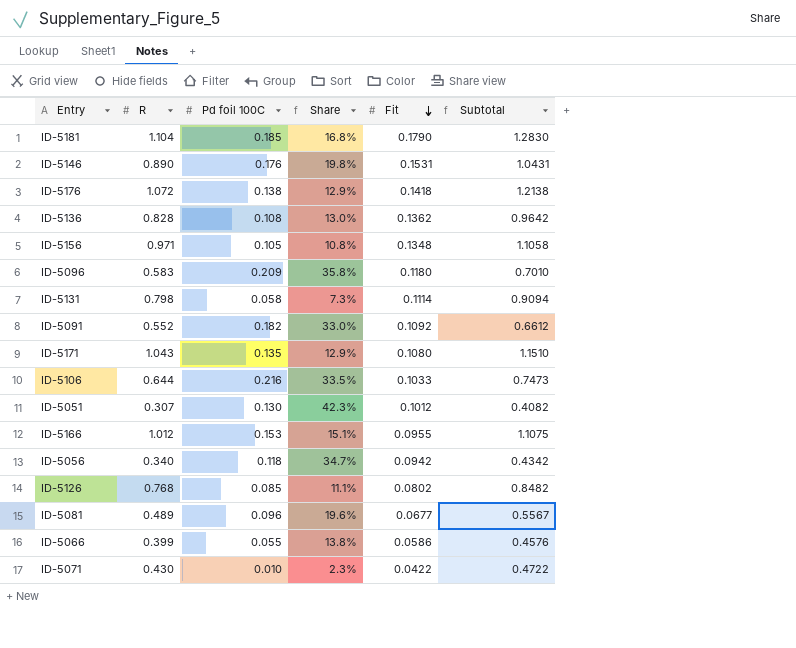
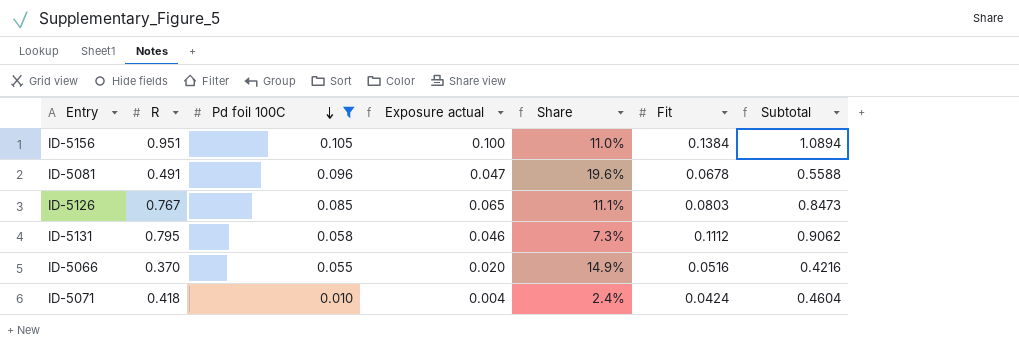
filter: none -> Pd foil 100C <= 0.105
row order: Fit descending -> Pd foil 100C descending
column Exposure actual | formula: none -> [R] * [Pd foil 100C]
ID-5156 | R: 0.971 -> 0.951
ID-5156 | Share: 10.8% -> 11.0%
ID-5156 | Fit: 0.1348 -> 0.1384
ID-5156 | Subtotal: 1.1058 -> 1.0894
ID-5081 | R: 0.489 -> 0.491
ID-5081 | Fit: 0.0677 -> 0.0678
ID-5081 | Subtotal: 0.5567 -> 0.5588
ID-5126 | R: 0.768 -> 0.767
ID-5126 | Fit: 0.0802 -> 0.0803
ID-5126 | Subtotal: 0.8482 -> 0.8473
ID-5131 | R: 0.798 -> 0.795
ID-5131 | Fit: 0.1114 -> 0.1112
ID-5131 | Subtotal: 0.9094 -> 0.9062
ID-5066 | R: 0.399 -> 0.370
ID-5066 | Share: 13.8% -> 14.9%
ID-5066 | Fit: 0.0586 -> 0.0516
ID-5066 | Subtotal: 0.4576 -> 0.4216
ID-5071 | R: 0.430 -> 0.418
ID-5071 | Share: 2.3% -> 2.4%
ID-5071 | Fit: 0.0422 -> 0.0424
ID-5071 | Subtotal: 0.4722 -> 0.4604

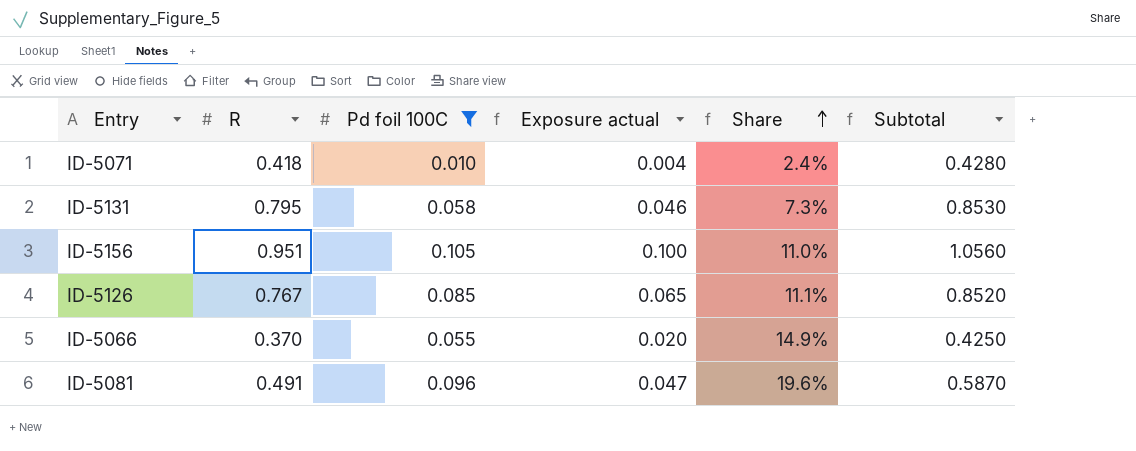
row order: Pd foil 100C descending -> Share ascending
column Fit | position: 6 -> none
column Subtotal | formula: [R] + [Fit] -> [R] + [Pd foil 100C]

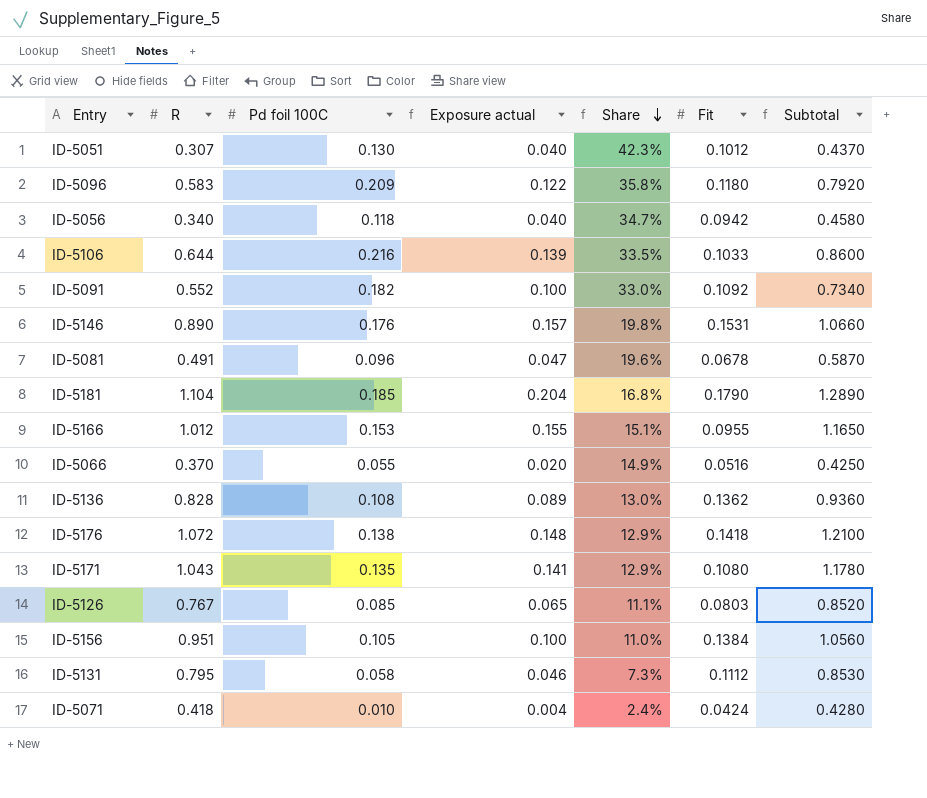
filter: Pd foil 100C <= 0.105 -> none
row order: Share ascending -> Share descending
column Fit | position: none -> 6

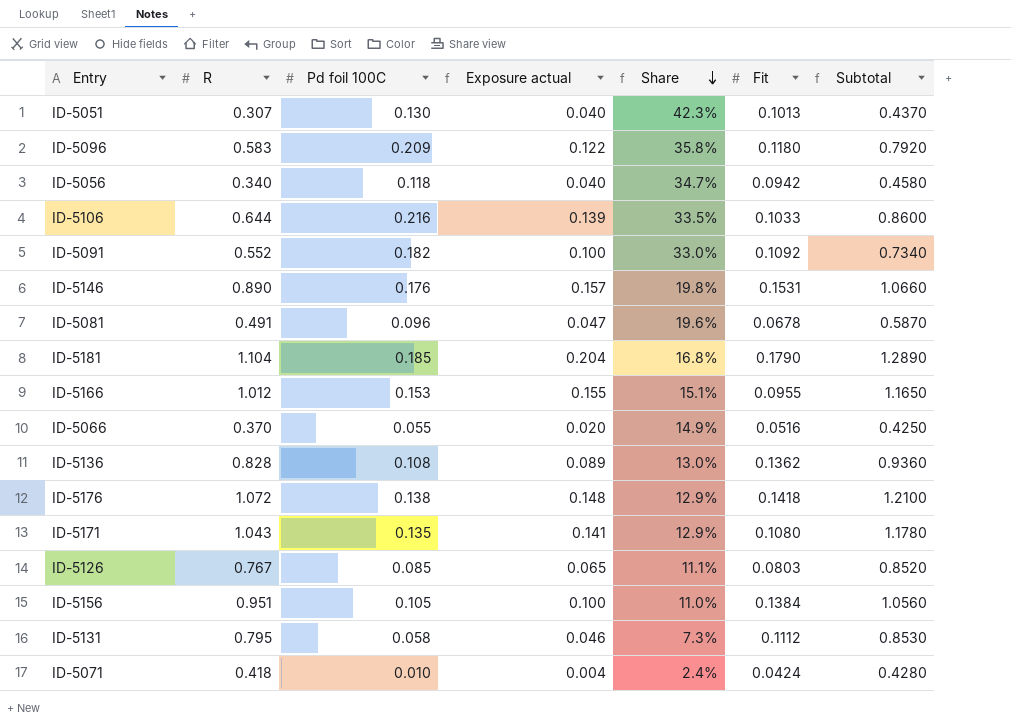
ID-5051 | Fit: 0.1012 -> 0.1013

